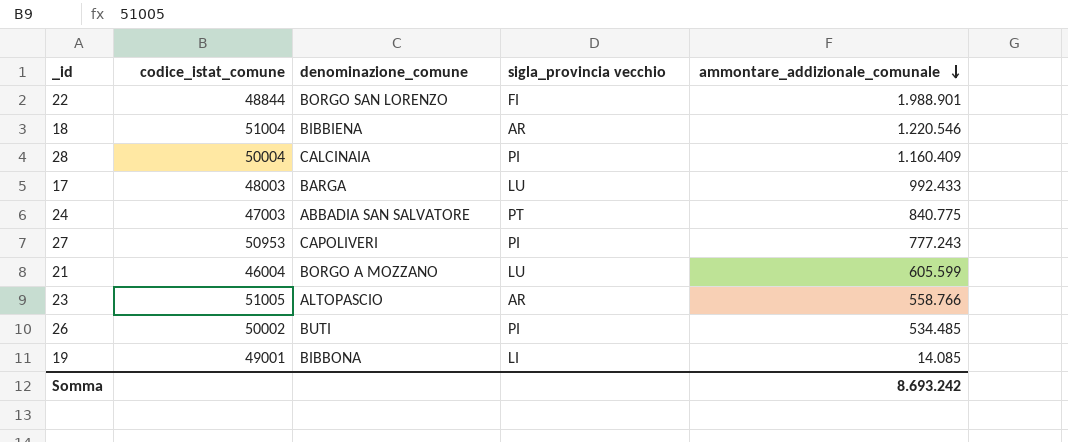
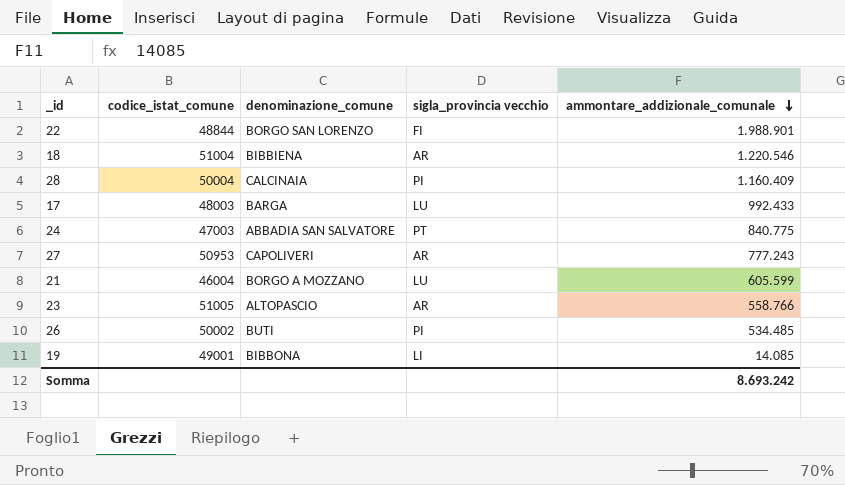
27 | sigla_provincia vecchio: PI -> AR

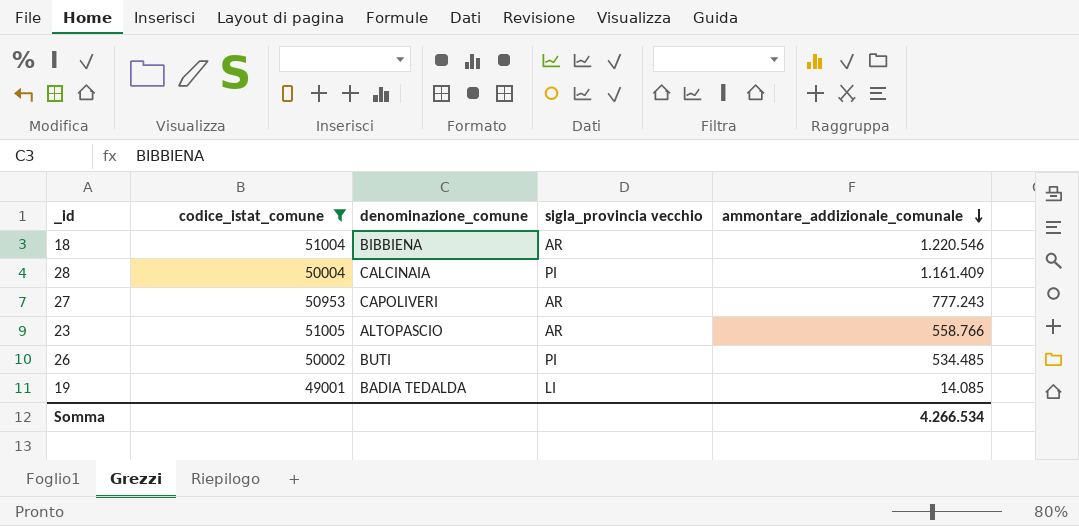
filter: none -> codice_istat_comune >= 49001
28 | ammontare_addizionale_comunale: 1.160.409 -> 1.161.409
19 | denominazione_comune: BIBBONA -> BADIA TEDALDA
Somma | ammontare_addizionale_comunale: 8.693.242 -> 4.266.534

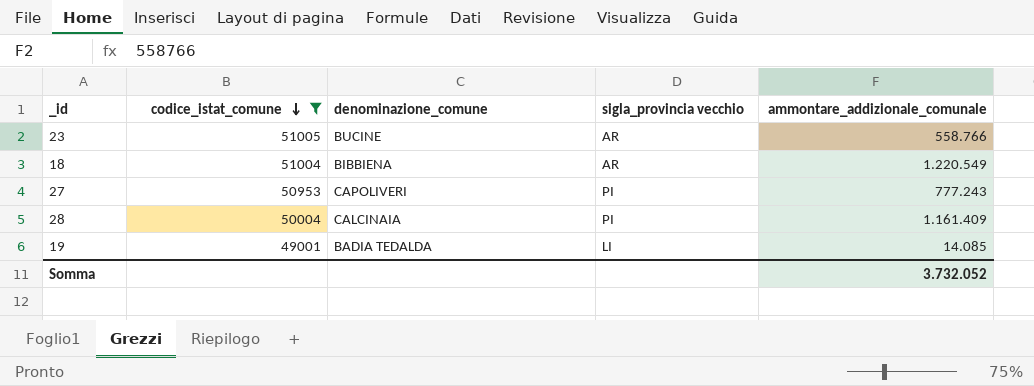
row order: ammontare_addizionale_comunale descending -> codice_istat_comune descending
row 26: 50002 | BUTI | PI | 534.485 -> none
23 | denominazione_comune: ALTOPASCIO -> BUCINE
18 | ammontare_addizionale_comunale: 1.220.546 -> 1.220.549
27 | sigla_provincia vecchio: AR -> PI
Somma | ammontare_addizionale_comunale: 4.266.534 -> 3.732.052

